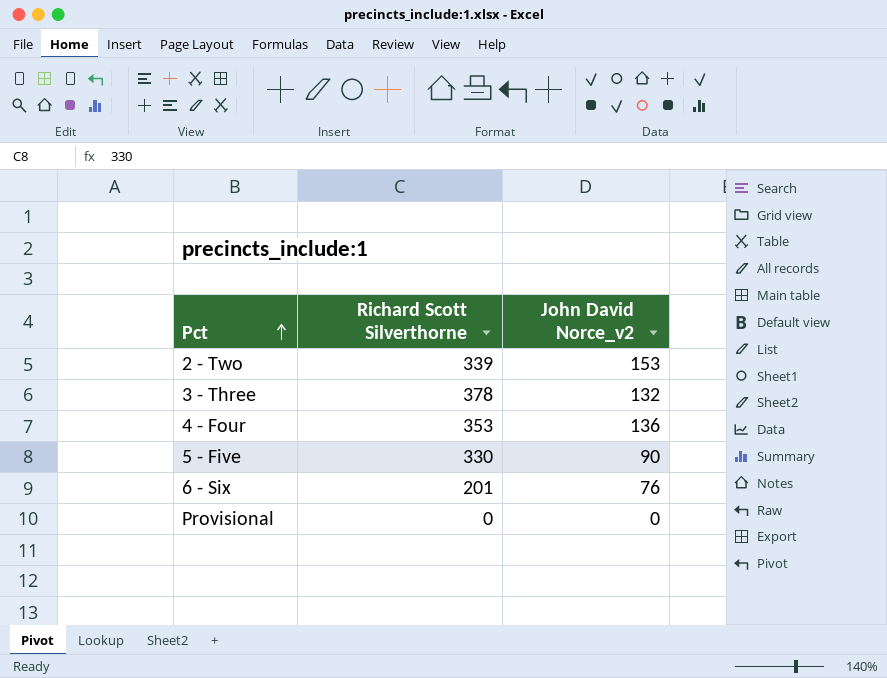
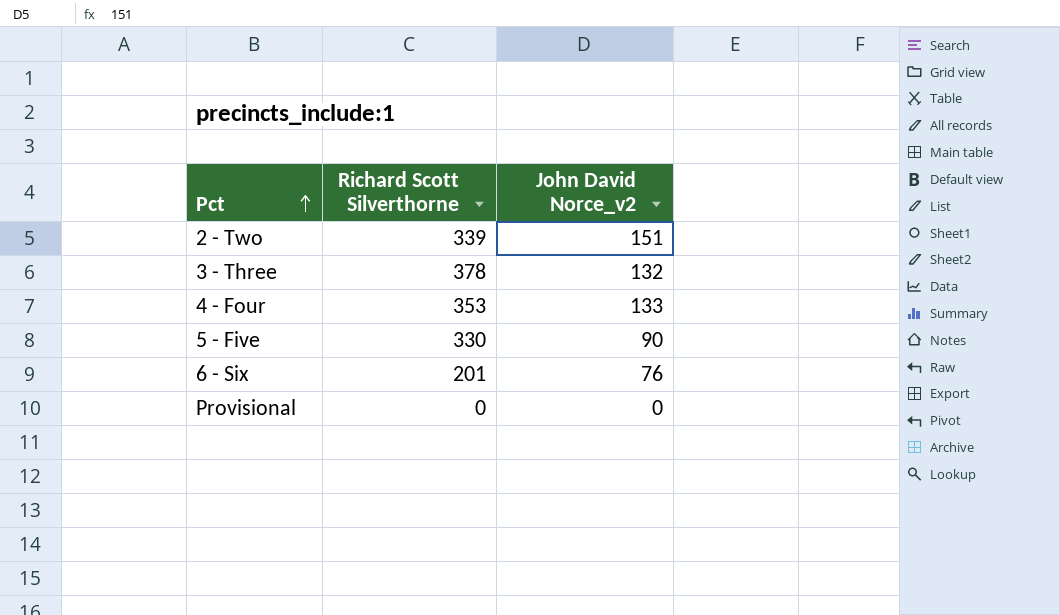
2 - Two | John David Norce_v2: 153 -> 151
4 - Four | John David Norce_v2: 136 -> 133

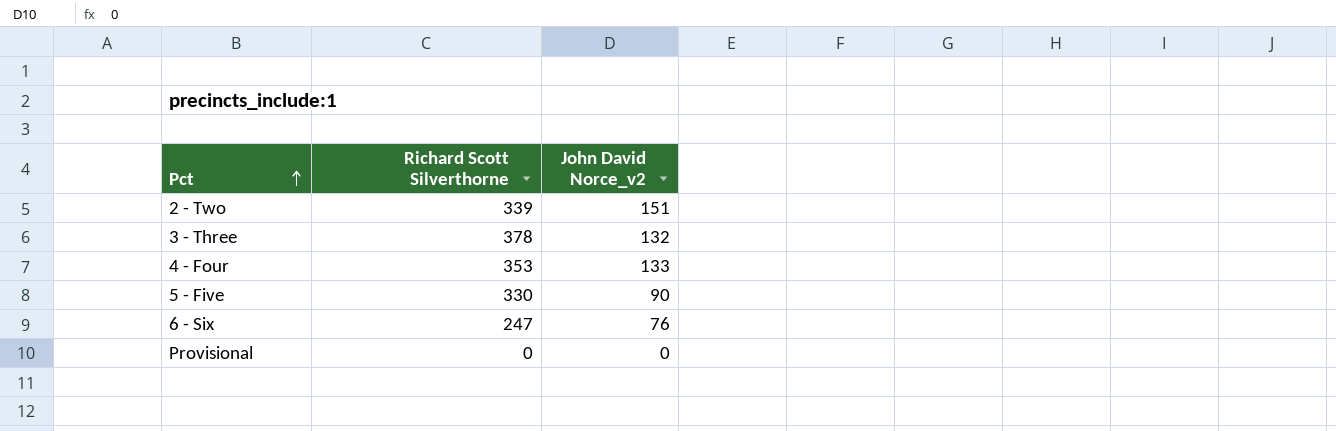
6 - Six | Richard Scott Silverthorne: 201 -> 247

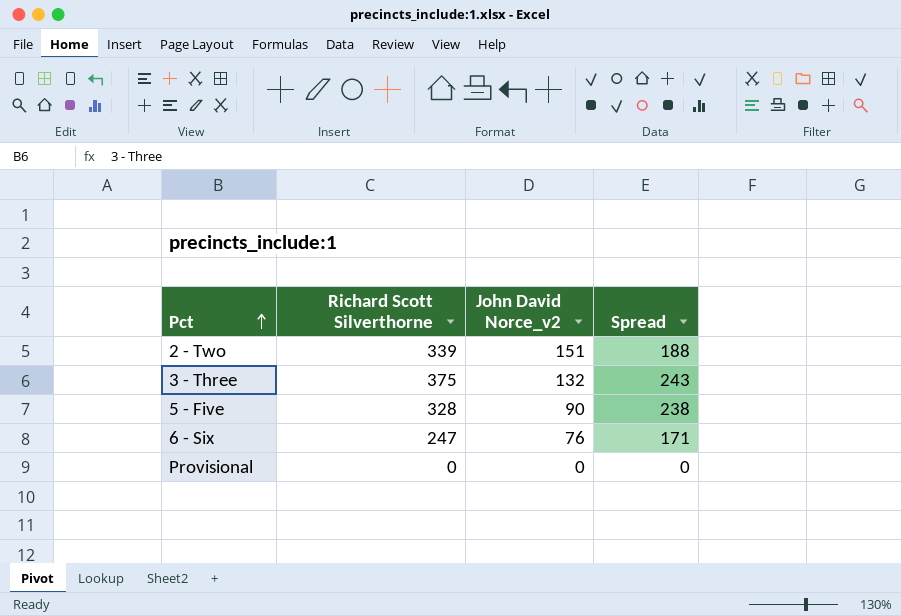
column Spread | formula: none -> [Richard Scott Silverthorne] - [John David Norce_v2]
row 4 - Four: 353 | 133 -> none
3 - Three | Richard Scott Silverthorne: 378 -> 375
5 - Five | Richard Scott Silverthorne: 330 -> 328

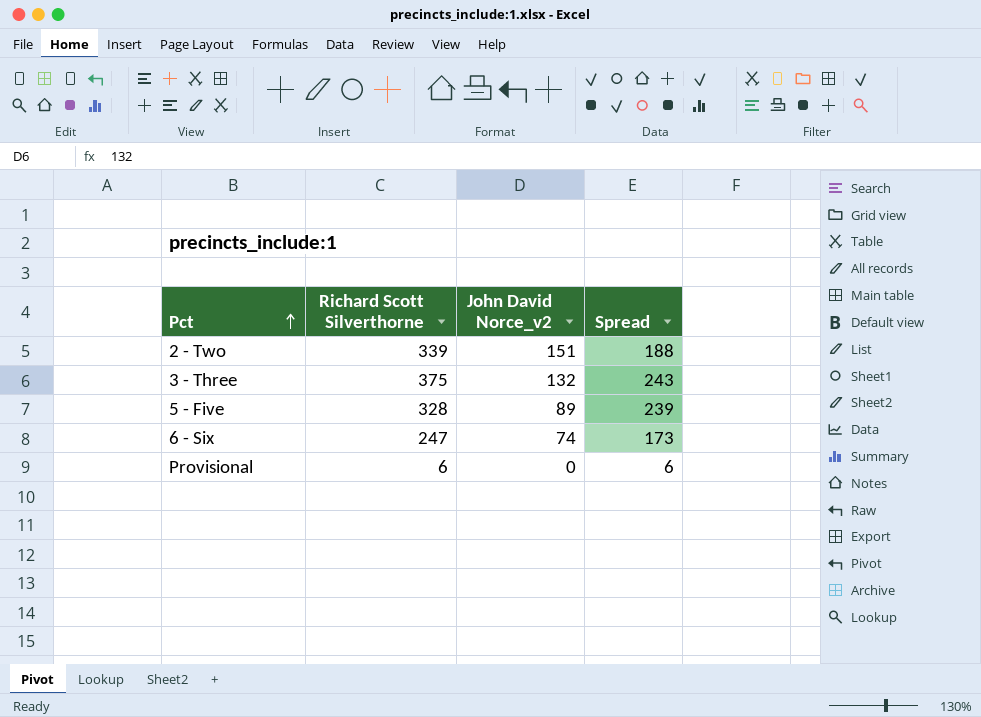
5 - Five | John David Norce_v2: 90 -> 89
5 - Five | Spread: 238 -> 239
6 - Six | John David Norce_v2: 76 -> 74
6 - Six | Spread: 171 -> 173
Provisional | Richard Scott Silverthorne: 0 -> 6
Provisional | Spread: 0 -> 6

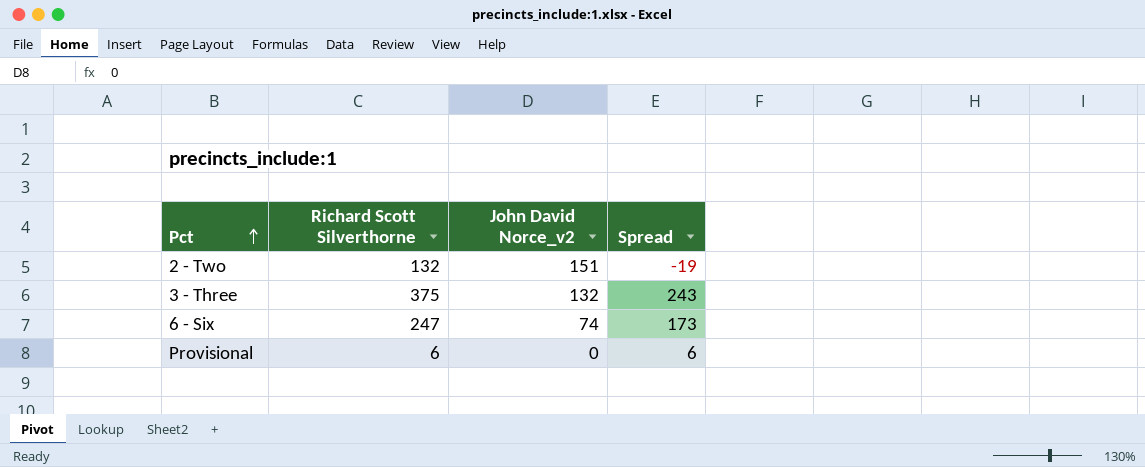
row 5 - Five: 328 | 89 | 239 -> none
2 - Two | Richard Scott Silverthorne: 339 -> 132
2 - Two | Spread: 188 -> -19

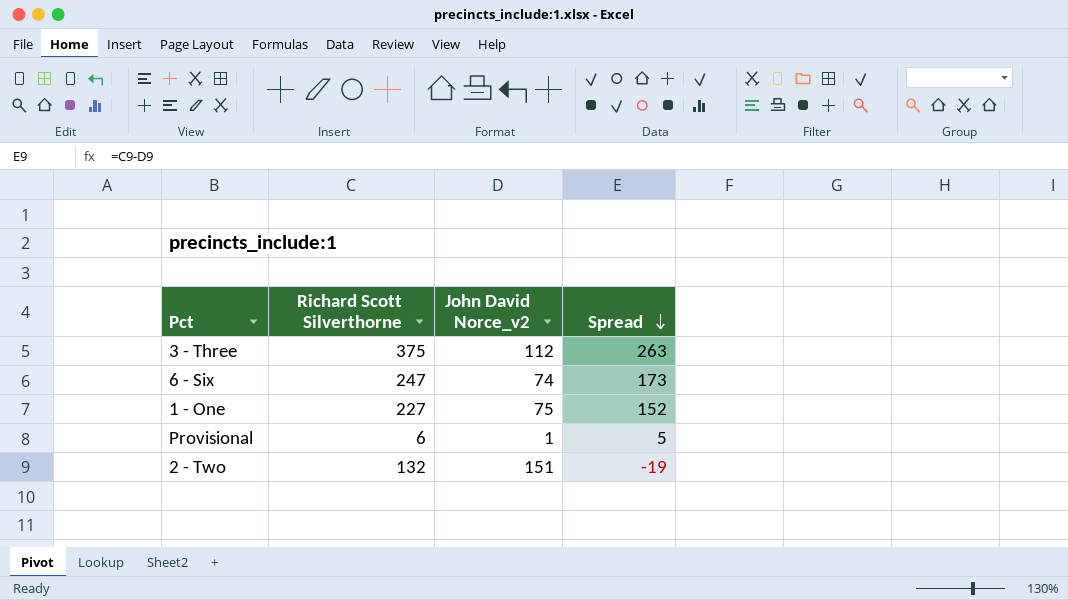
row order: Pct ascending -> Spread descending
3 - Three | John David Norce_v2: 132 -> 112
3 - Three | Spread: 243 -> 263
row 1 - One: none -> 227 | 75 | 152
Provisional | John David Norce_v2: 0 -> 1
Provisional | Spread: 6 -> 5

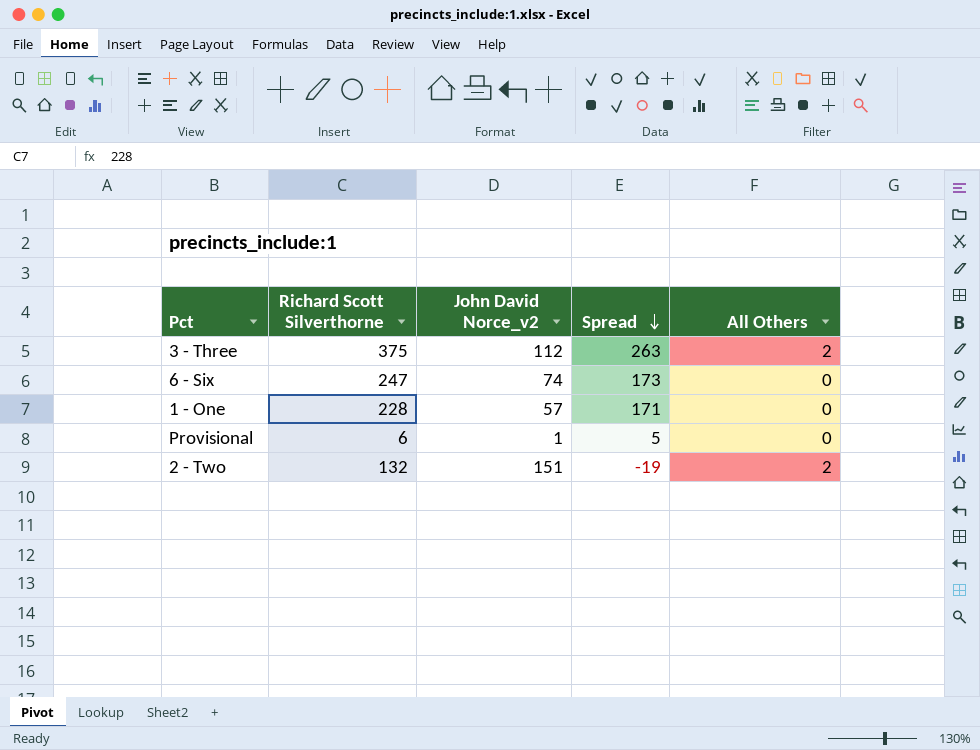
column All Others | position: none -> 5
1 - One | Richard Scott Silverthorne: 227 -> 228
1 - One | John David Norce_v2: 75 -> 57
1 - One | Spread: 152 -> 171

